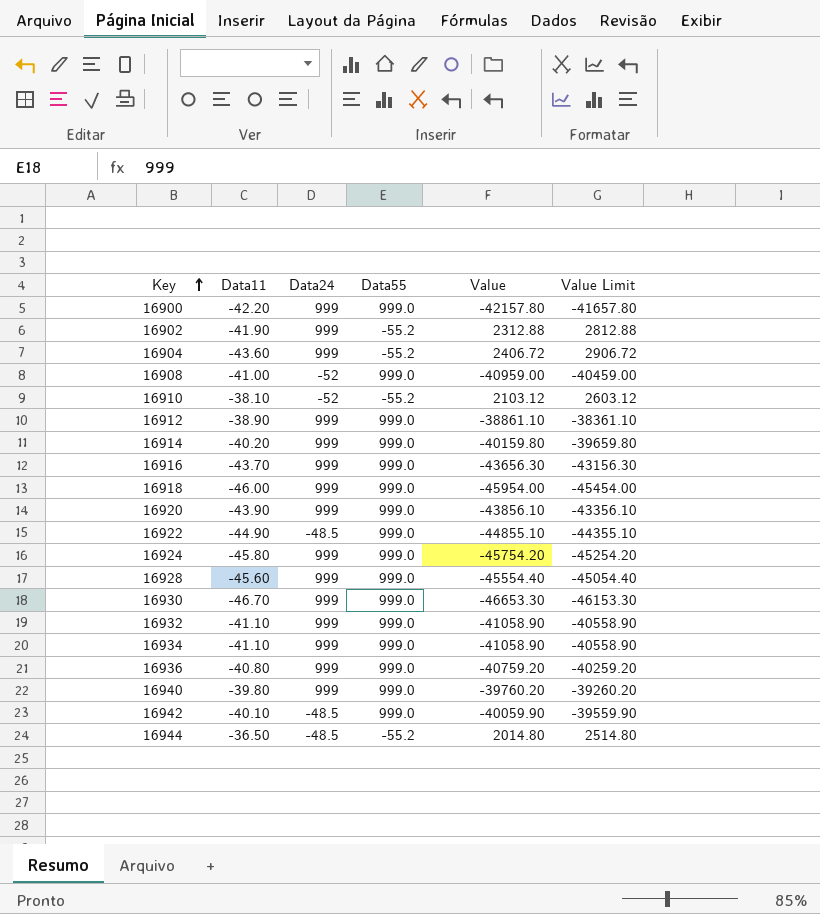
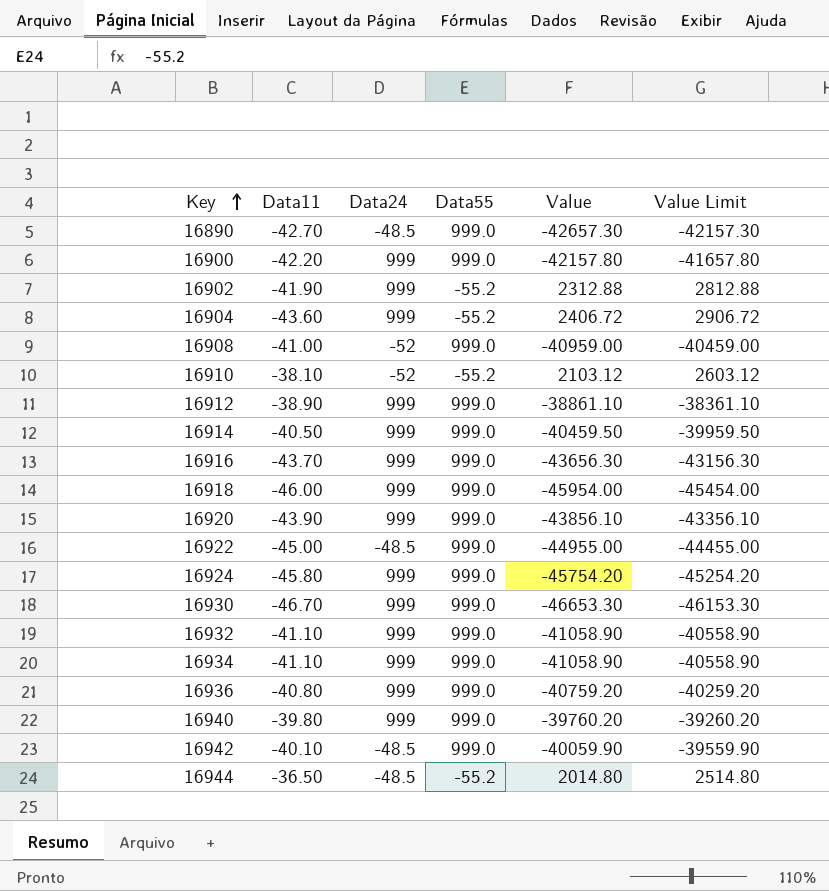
row 16928: -45.60 | 999 | 999.0 | -45554.40 | -45054.40 -> none
row 16890: none -> -42.70 | -48.5 | 999.0 | -42657.30 | -42157.30
16914 | Data11: -40.20 -> -40.50
16914 | Value: -40159.80 -> -40459.50
16914 | Value Limit: -39659.80 -> -39959.50
16922 | Data11: -44.90 -> -45.00
16922 | Value: -44855.10 -> -44955.00
16922 | Value Limit: -44355.10 -> -44455.00

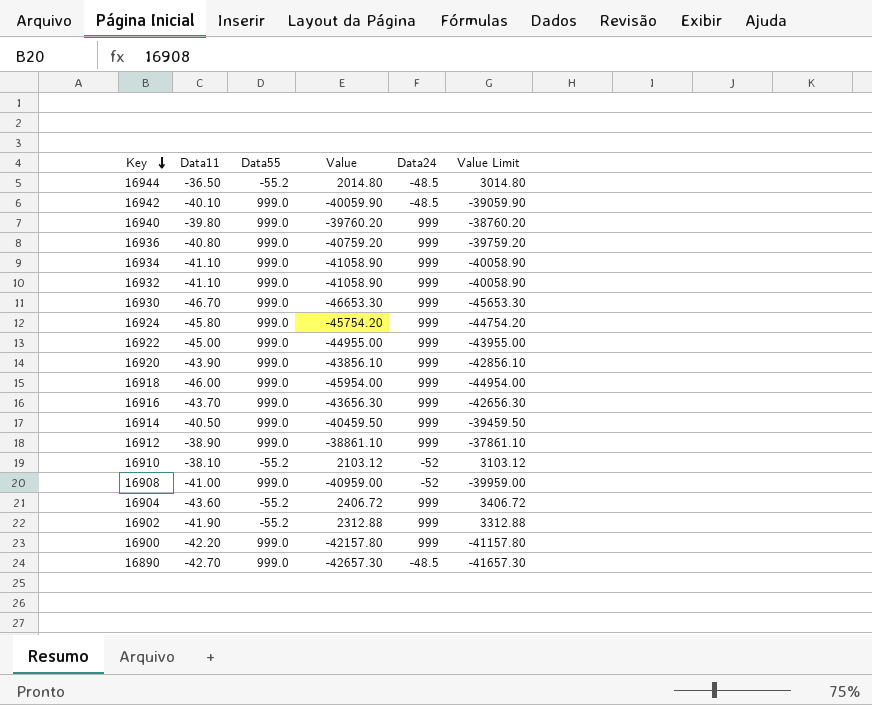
row order: Key ascending -> Key descending
column Data24 | position: 3 -> 5
column Value Limit | formula: [Value] + 500 -> [Value] + 1000
16922 | Data24: -48.5 -> 999

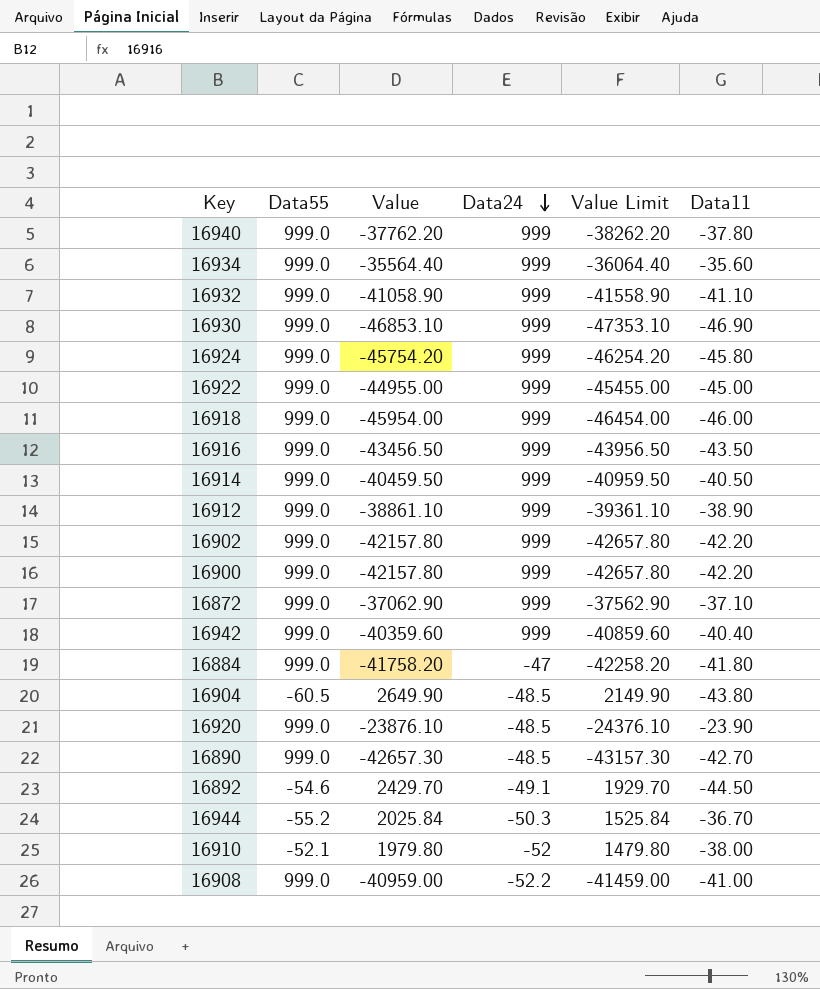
row order: Key descending -> Data24 descending
column Value Limit | formula: [Value] + 1000 -> [Value] - 500
column Data11 | position: 2 -> 6
row 16936: -40.80 | 999.0 | -40759.20 | 999 | -39759.20 -> none
16940 | Value: -39760.20 -> -37762.20
16940 | Data11: -39.80 -> -37.80
16934 | Value: -41058.90 -> -35564.40
16934 | Data11: -41.10 -> -35.60
16930 | Value: -46653.30 -> -46853.10
16930 | Data11: -46.70 -> -46.90
16916 | Value: -43656.30 -> -43456.50
16916 | Data11: -43.70 -> -43.50
16902 | Data55: -55.2 -> 999.0
16902 | Value: 2312.88 -> -42157.80
16902 | Data11: -41.90 -> -42.20
row 16872: none -> 999.0 | -37062.90 | 999 | -37562.90 | -37.10
16942 | Value: -40059.90 -> -40359.60
16942 | Data24: -48.5 -> 999
16942 | Data11: -40.10 -> -40.40
row 16884: none -> 999.0 | -41758.20 | -47 | -42258.20 | -41.80
16904 | Data55: -55.2 -> -60.5
16904 | Value: 2406.72 -> 2649.90
16904 | Data24: 999 -> -48.5
16904 | Data11: -43.60 -> -43.80
16920 | Value: -43856.10 -> -23876.10
16920 | Data24: 999 -> -48.5
16920 | Data11: -43.90 -> -23.90
row 16892: none -> -54.6 | 2429.70 | -49.1 | 1929.70 | -44.50
16944 | Value: 2014.80 -> 2025.84
16944 | Data24: -48.5 -> -50.3
16944 | Data11: -36.50 -> -36.70
16910 | Data55: -55.2 -> -52.1
16910 | Value: 2103.12 -> 1979.80
16910 | Data11: -38.10 -> -38.00
16908 | Data24: -52 -> -52.2

